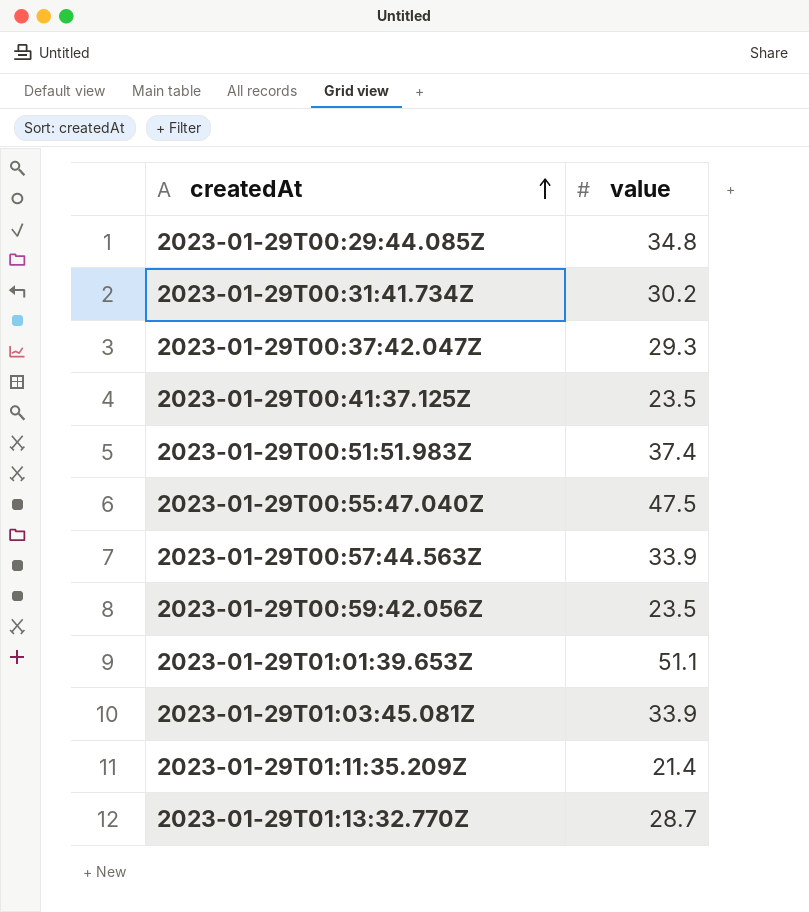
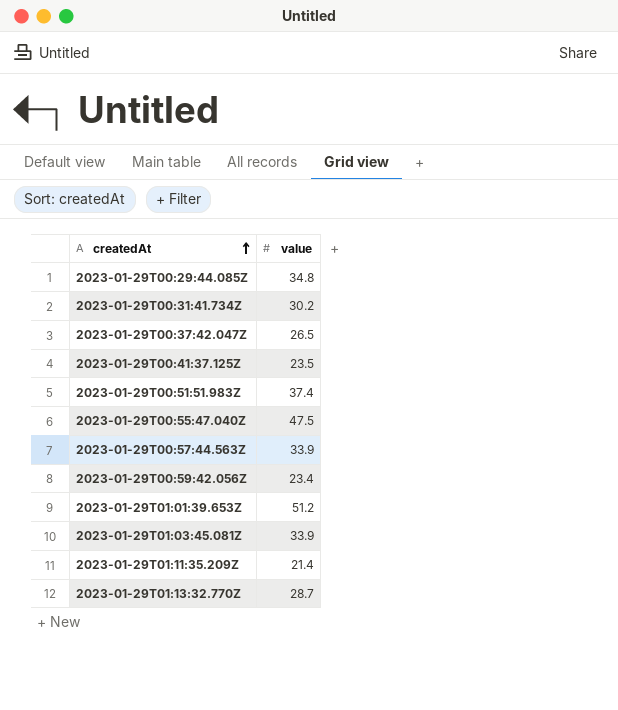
2023-01-29T00:37:42.047Z | value: 29.3 -> 26.5
2023-01-29T00:59:42.056Z | value: 23.5 -> 23.4
2023-01-29T01:01:39.653Z | value: 51.1 -> 51.2

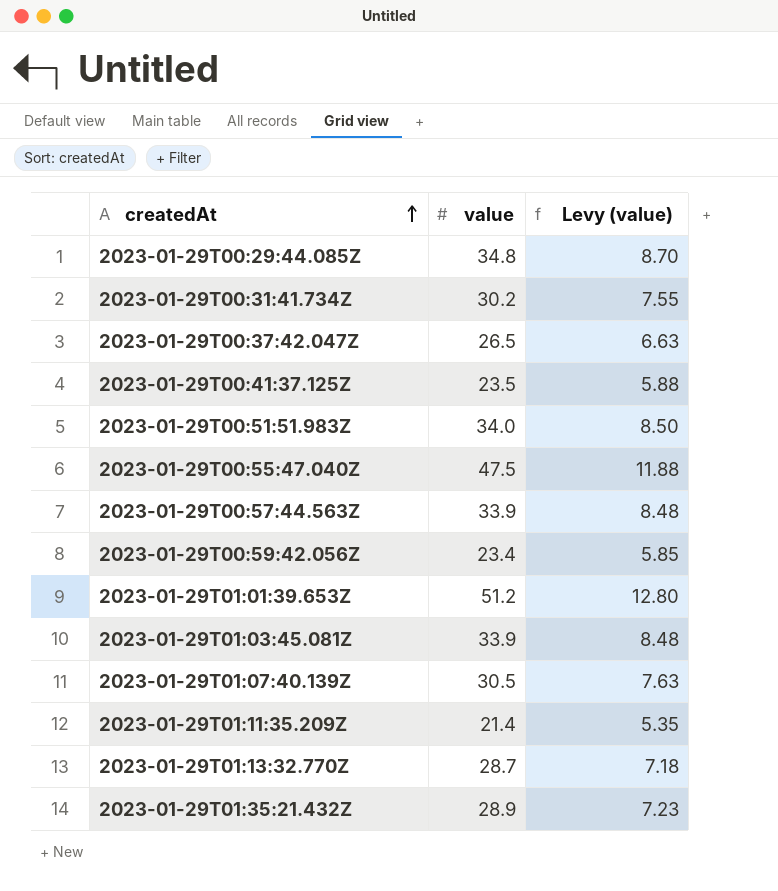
column Levy (value) | formula: none -> [value] * 0.25
2023-01-29T00:51:51.983Z | value: 37.4 -> 34.0
row 2023-01-29T01:07:40.139Z: none -> 30.5 | 7.63
row 2023-01-29T01:35:21.432Z: none -> 28.9 | 7.23

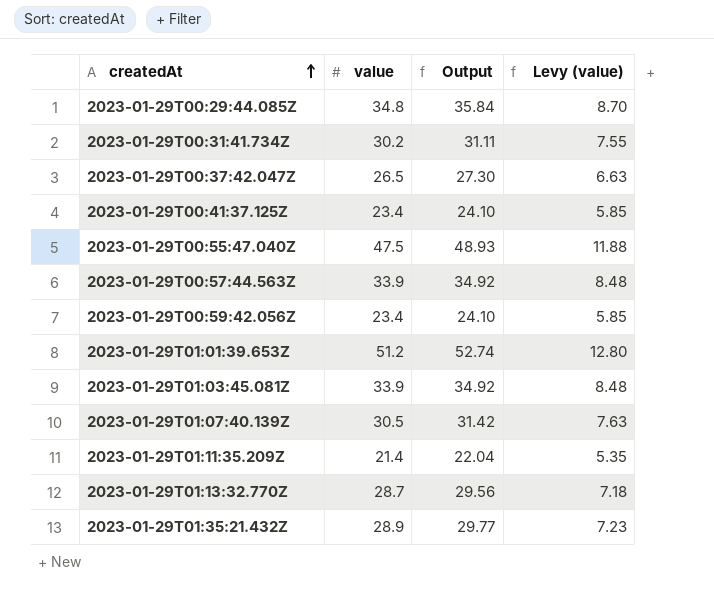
column Output | formula: none -> [value] * 1.03
row 2023-01-29T00:51:51.983Z: 34.0 | 8.50 -> none
2023-01-29T00:41:37.125Z | value: 23.5 -> 23.4
2023-01-29T00:41:37.125Z | Levy (value): 5.88 -> 5.85

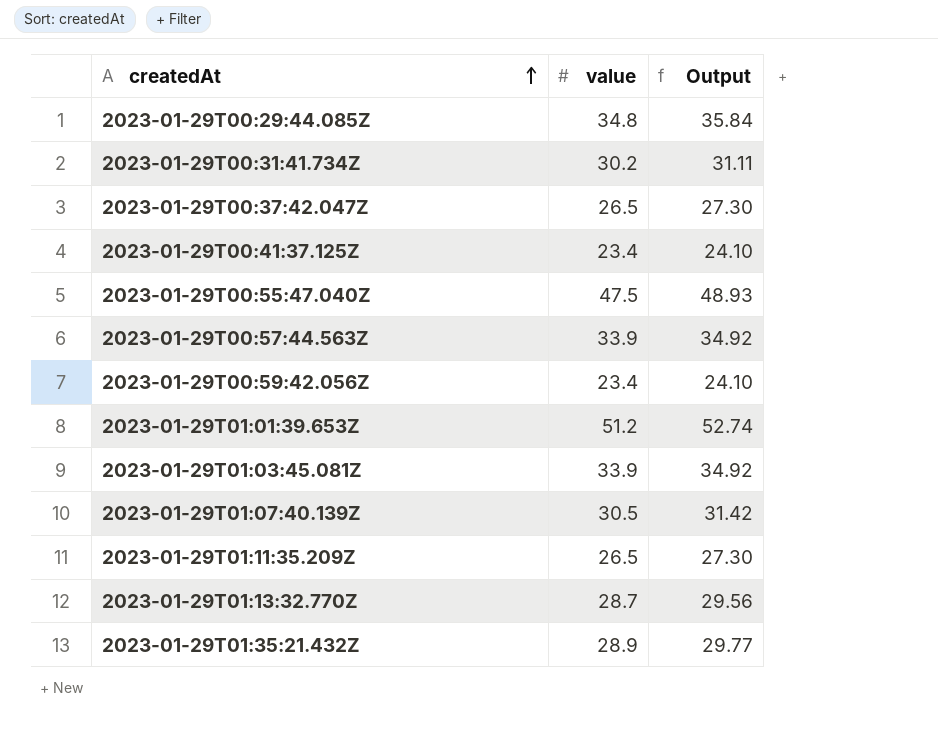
column Levy (value) | formula: [value] * 0.25 -> none
2023-01-29T01:11:35.209Z | value: 21.4 -> 26.5
2023-01-29T01:11:35.209Z | Output: 22.04 -> 27.30

